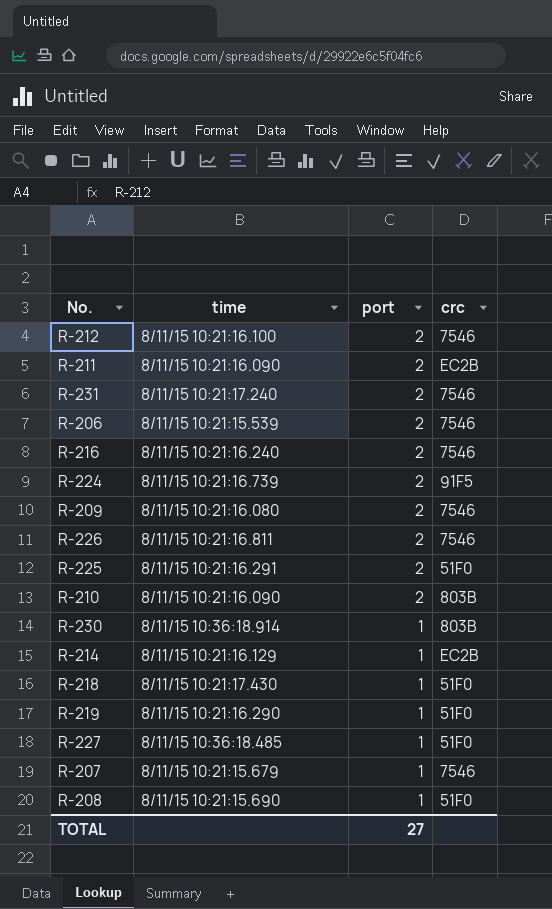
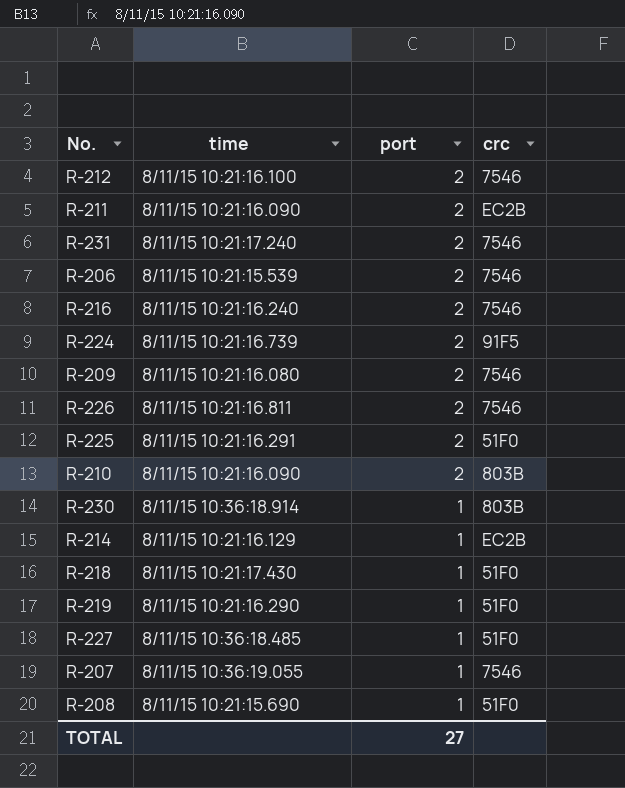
R-207 | time: 8/11/15 10:21:15.679 -> 8/11/15 10:36:19.055

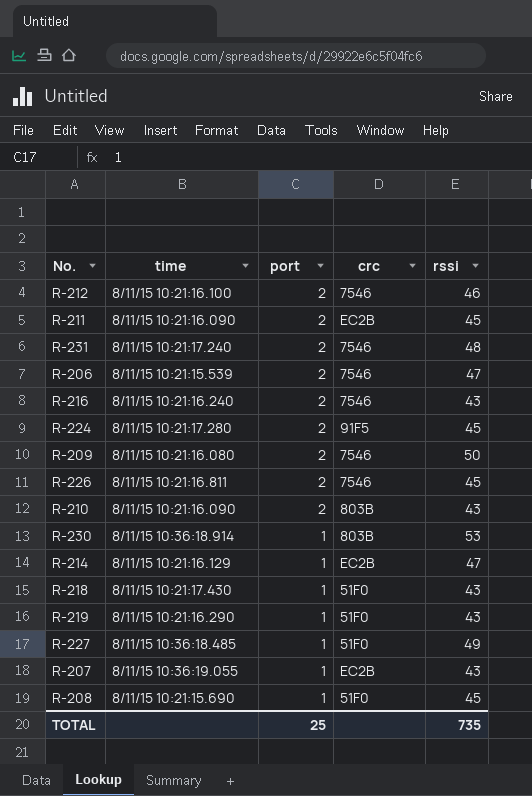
column rssi | position: none -> 5
row R-225: 8/11/15 10:21:16.291 | 2 | 51F0 -> none
R-224 | time: 8/11/15 10:21:16.739 -> 8/11/15 10:21:17.280
R-207 | crc: 7546 -> EC2B
TOTAL | port: 27 -> 25

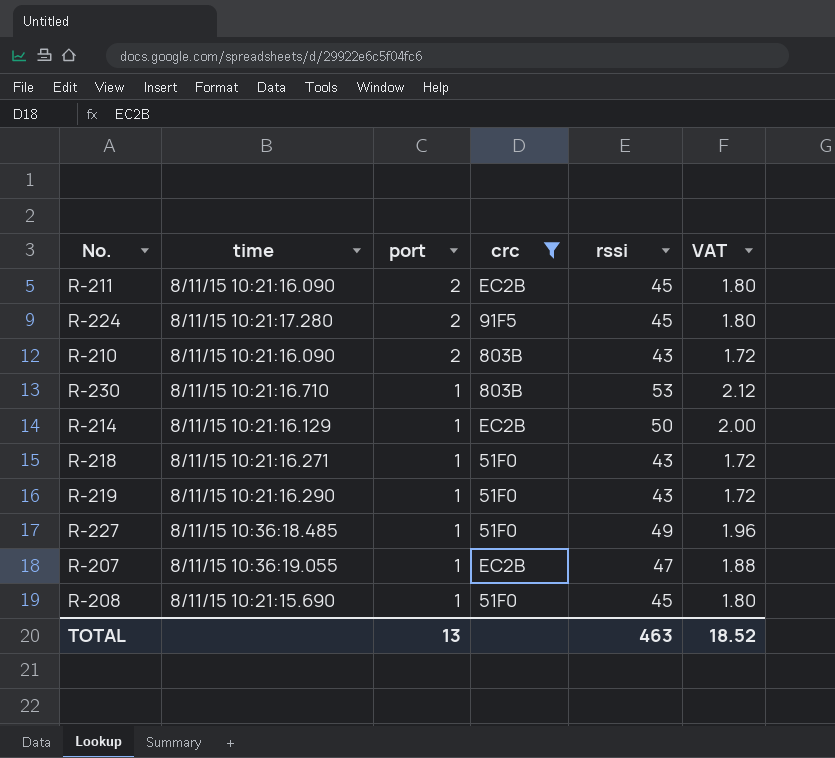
filter: none -> crc != 7546
column VAT | formula: none -> [rssi] * 0.04
R-230 | time: 8/11/15 10:36:18.914 -> 8/11/15 10:21:16.710
R-214 | rssi: 47 -> 50
R-218 | time: 8/11/15 10:21:17.430 -> 8/11/15 10:21:16.271
R-207 | rssi: 43 -> 47
TOTAL | port: 25 -> 13
TOTAL | rssi: 735 -> 463

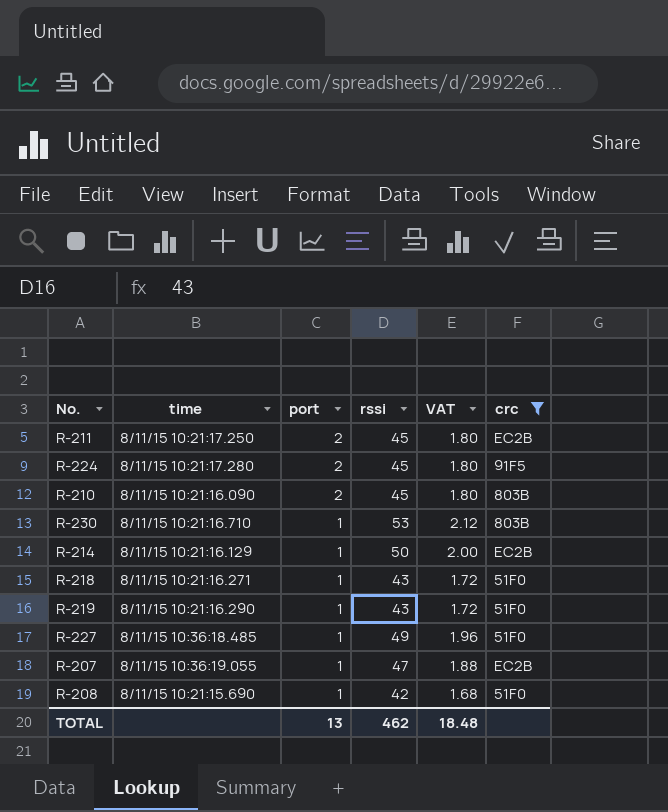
column crc | position: 4 -> 6
R-211 | time: 8/11/15 10:21:16.090 -> 8/11/15 10:21:17.250
R-210 | rssi: 43 -> 45
R-210 | VAT: 1.72 -> 1.80
R-208 | rssi: 45 -> 42
R-208 | VAT: 1.80 -> 1.68
TOTAL | rssi: 463 -> 462
TOTAL | VAT: 18.52 -> 18.48

